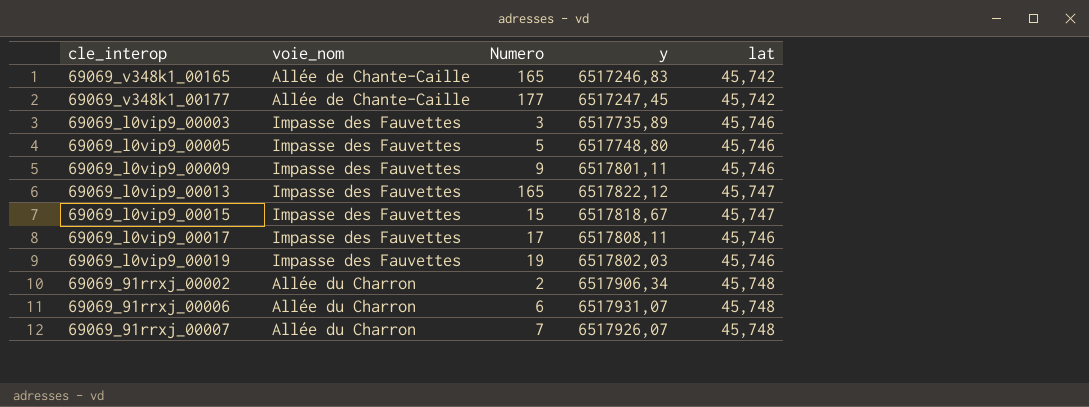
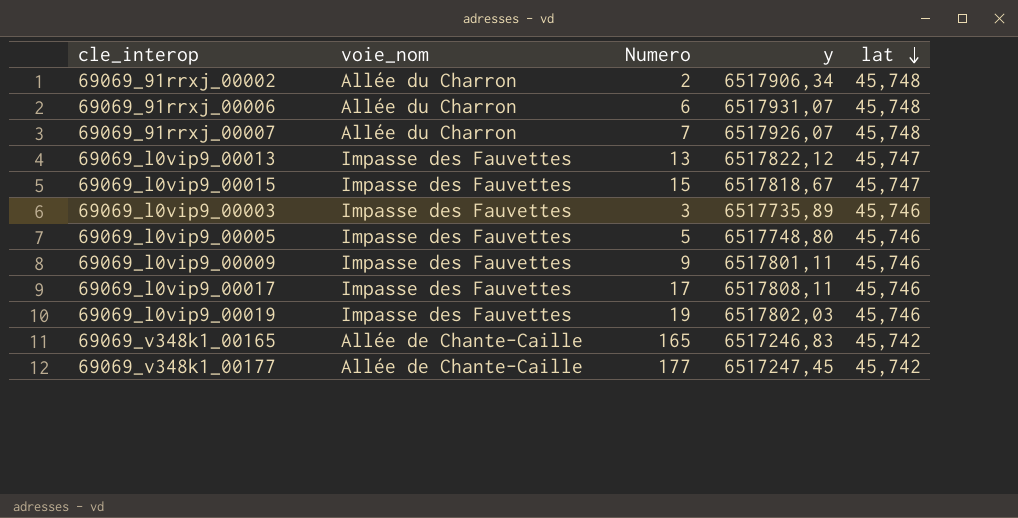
row order: none -> lat descending
69069_l0vip9_00013 | Numero: 165 -> 13

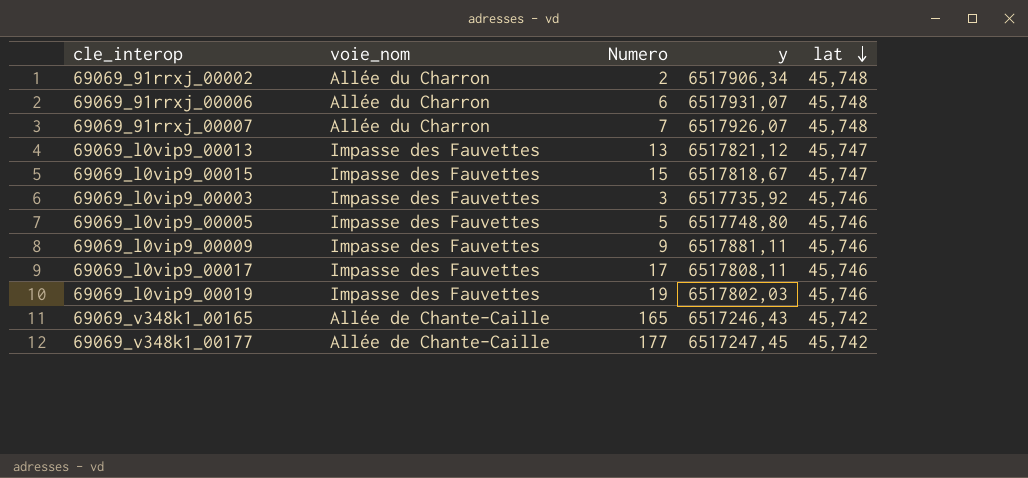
69069_l0vip9_00013 | y: 6517822,12 -> 6517821,12
69069_l0vip9_00003 | y: 6517735,89 -> 6517735,92
69069_l0vip9_00009 | y: 6517801,11 -> 6517881,11
69069_v348k1_00165 | y: 6517246,83 -> 6517246,43

